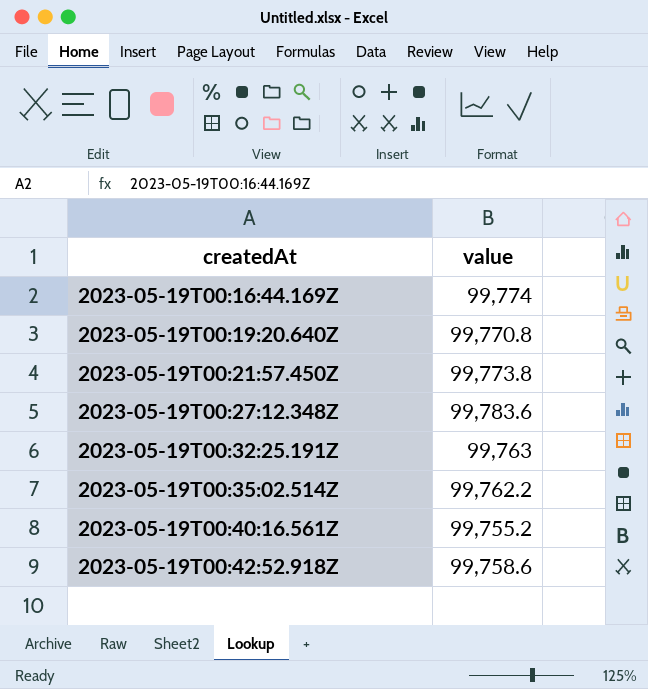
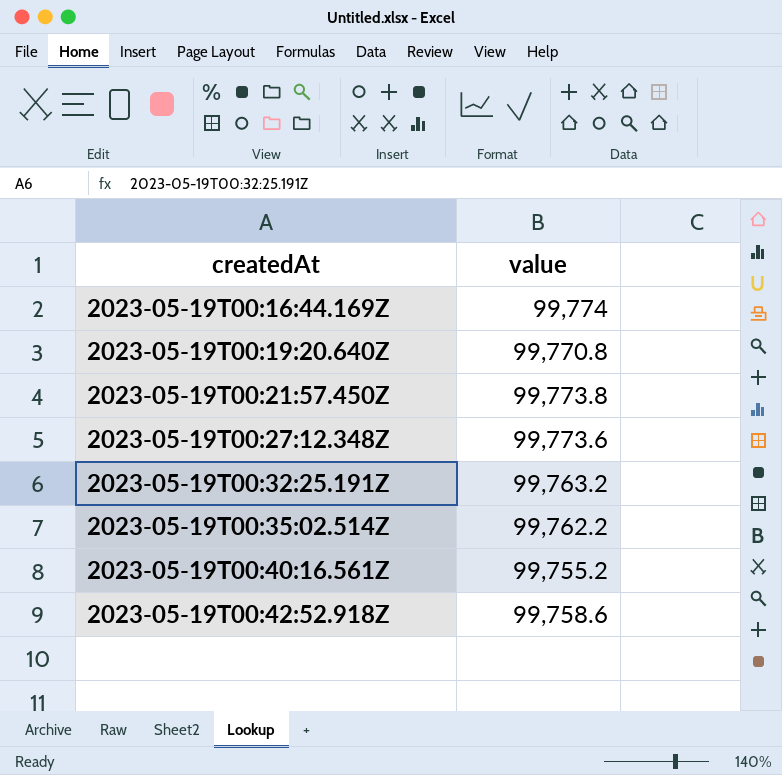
2023-05-19T00:27:12.348Z | value: 99,783.6 -> 99,773.6
2023-05-19T00:32:25.191Z | value: 99,763 -> 99,763.2

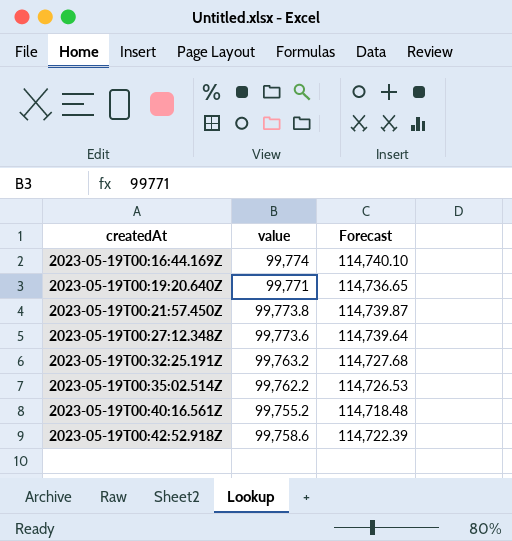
column Forecast | formula: none -> [value] * 1.15
2023-05-19T00:19:20.640Z | value: 99,770.8 -> 99,771

